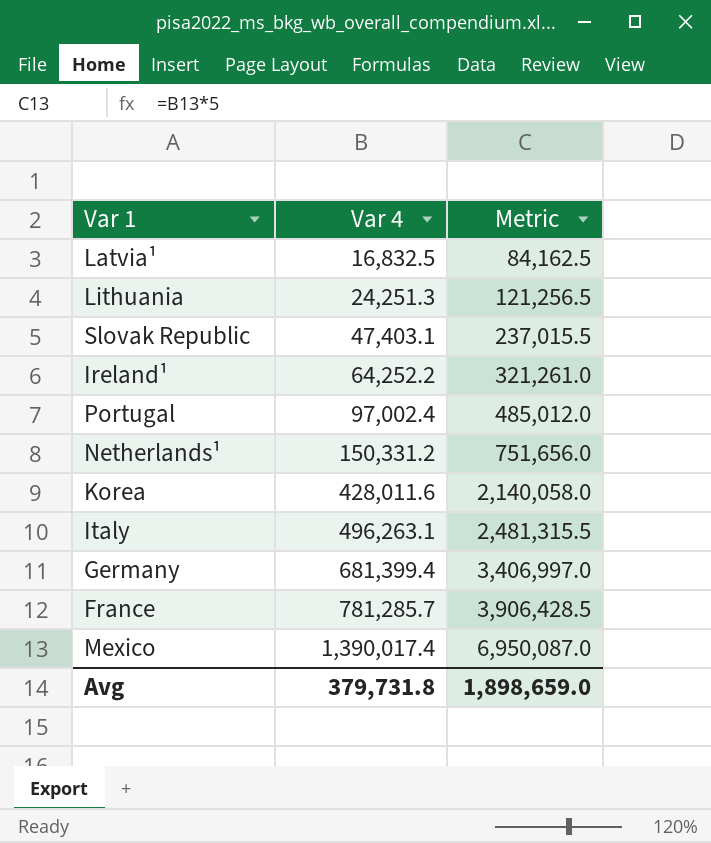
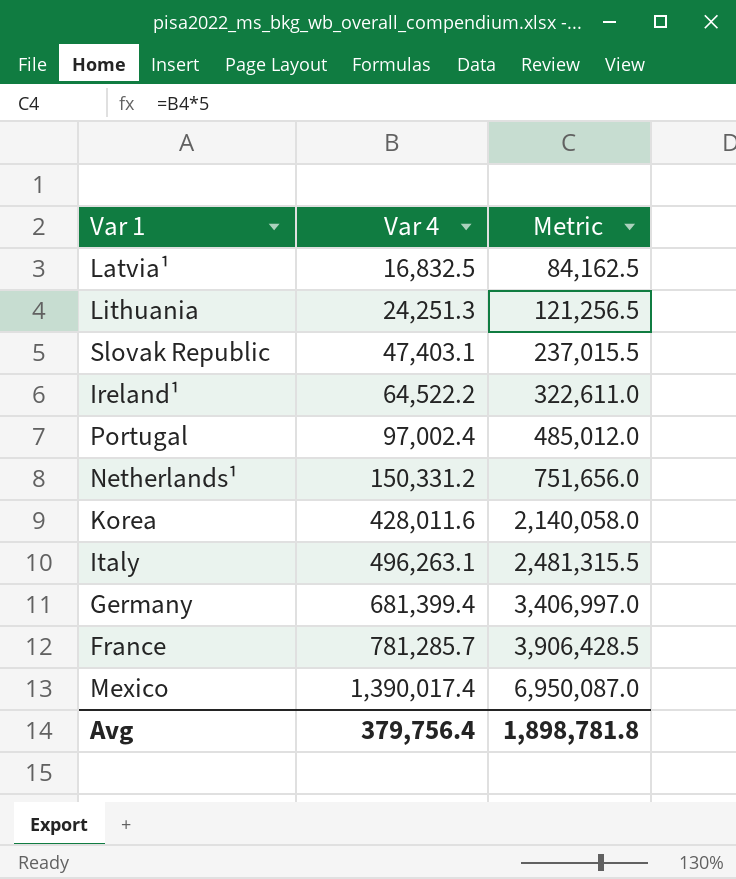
Ireland¹ | Var 4: 64,252.2 -> 64,522.2
Ireland¹ | Metric: 321,261.0 -> 322,611.0
Avg | Var 4: 379,731.8 -> 379,756.4
Avg | Metric: 1,898,659.0 -> 1,898,781.8

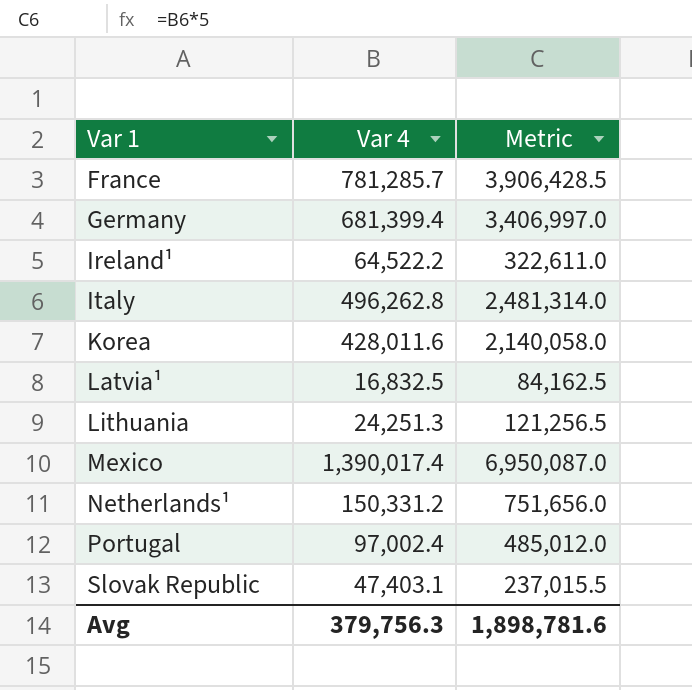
row order: Var 4 ascending -> Var 1 ascending
Italy | Var 4: 496,263.1 -> 496,262.8
Italy | Metric: 2,481,315.5 -> 2,481,314.0
Avg | Var 4: 379,756.4 -> 379,756.3
Avg | Metric: 1,898,781.8 -> 1,898,781.6

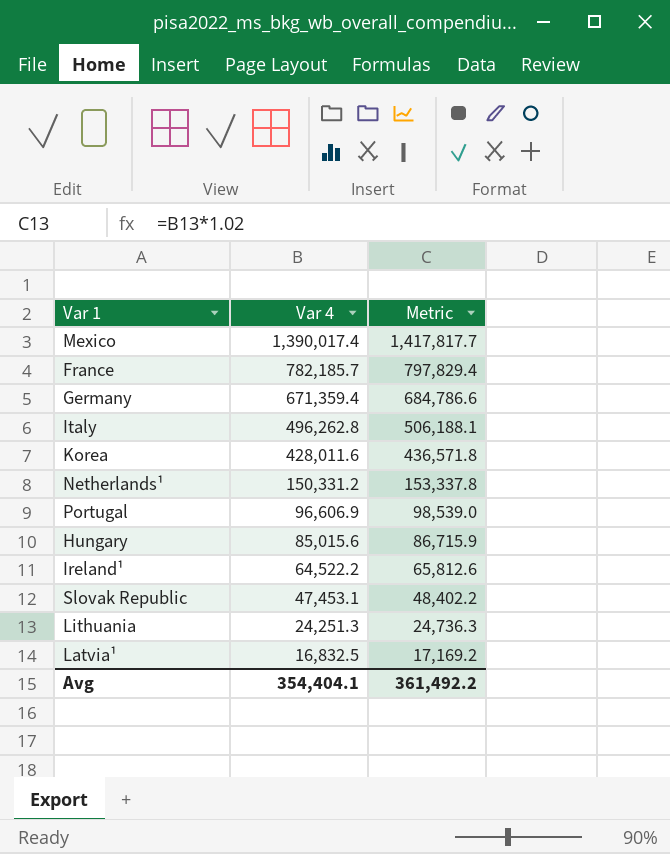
row order: Var 1 ascending -> Var 4 descending
column Metric | formula: [Var 4] * 5 -> [Var 4] * 1.02
France | Var 4: 781,285.7 -> 782,185.7
Germany | Var 4: 681,399.4 -> 671,359.4
Portugal | Var 4: 97,002.4 -> 96,606.9
row Hungary: none -> 85,015.6 | 86,715.9
Slovak Republic | Var 4: 47,403.1 -> 47,453.1
Avg | Var 4: 379,756.3 -> 354,404.1
Avg | Metric: 1,898,781.6 -> 361,492.2

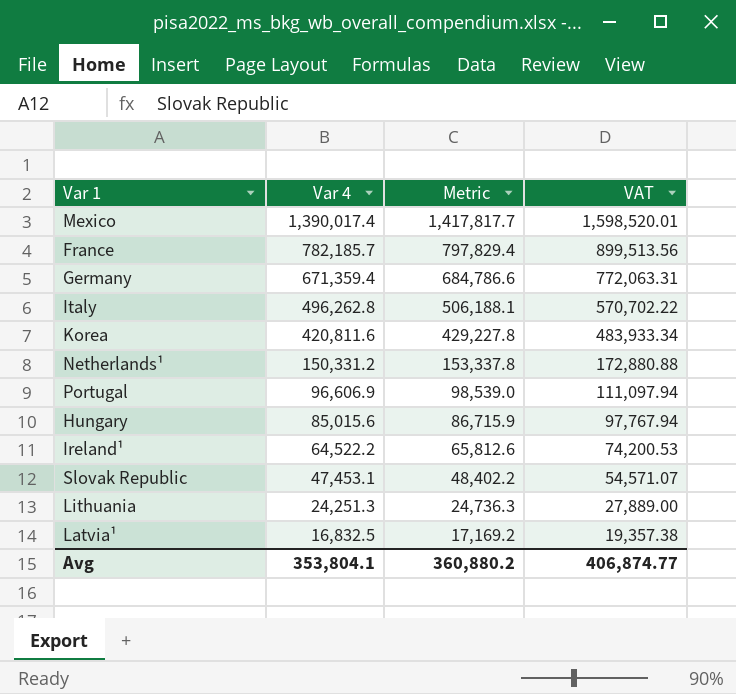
column VAT | formula: none -> [Var 4] * 1.15
Korea | Var 4: 428,011.6 -> 420,811.6
Korea | Metric: 436,571.8 -> 429,227.8
Avg | Var 4: 354,404.1 -> 353,804.1
Avg | Metric: 361,492.2 -> 360,880.2

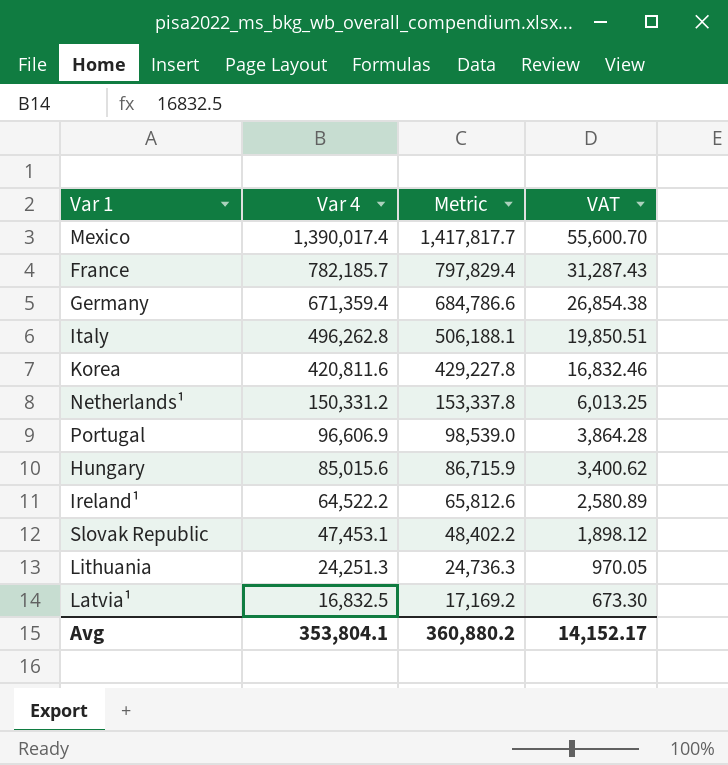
column VAT | formula: [Var 4] * 1.15 -> [Var 4] * 0.04
Avg | VAT: 406,874.77 -> 14,152.17

